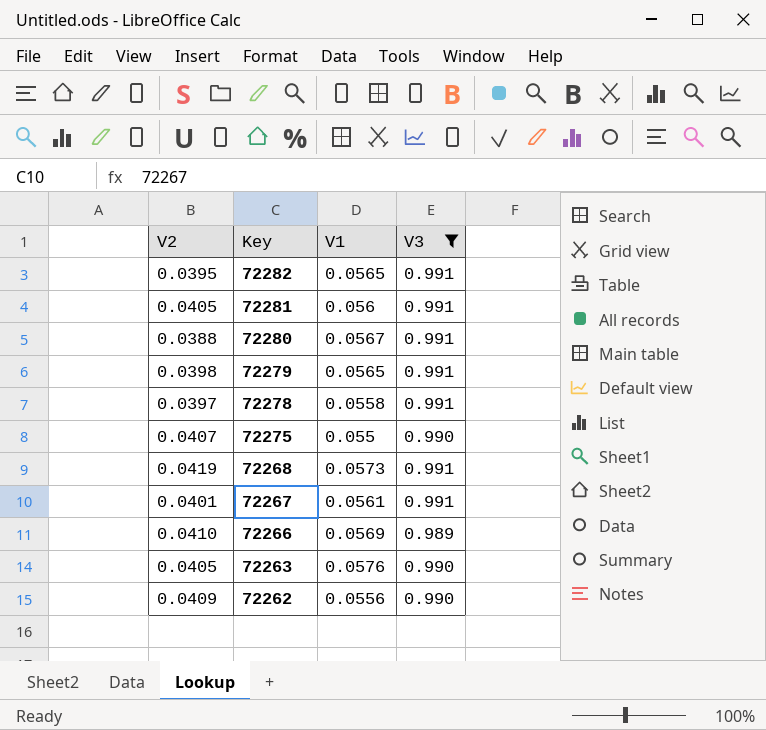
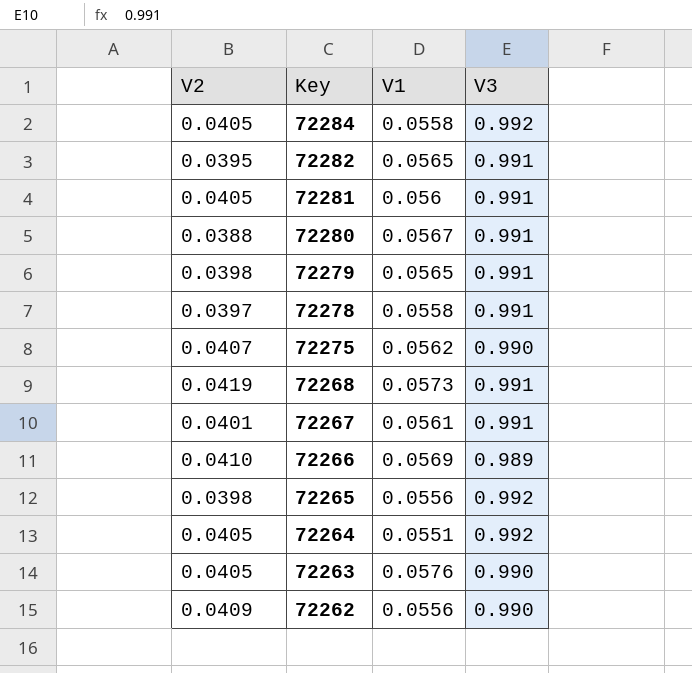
filter: V3 != 0.992 -> none
72275 | V1: 0.055 -> 0.0562

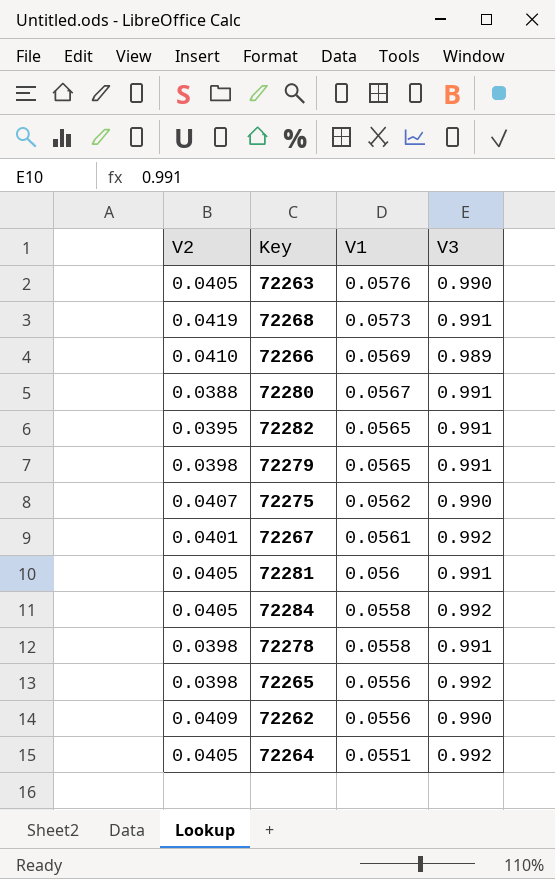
row order: Key descending -> V1 descending
72267 | V3: 0.991 -> 0.992
72278 | V2: 0.0397 -> 0.0398

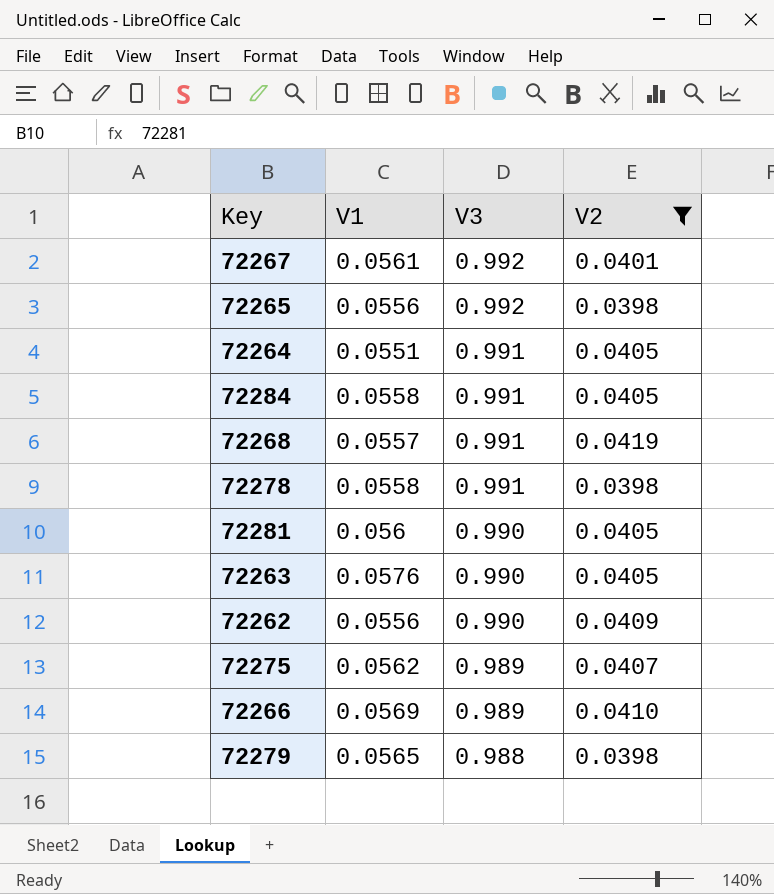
filter: none -> V2 >= 0.0398
row order: V1 descending -> V3 descending
column V2 | position: 1 -> 4
72264 | V3: 0.992 -> 0.991
72284 | V3: 0.992 -> 0.991
72268 | V1: 0.0573 -> 0.0557
72281 | V3: 0.991 -> 0.990
72275 | V3: 0.990 -> 0.989
72279 | V3: 0.991 -> 0.988

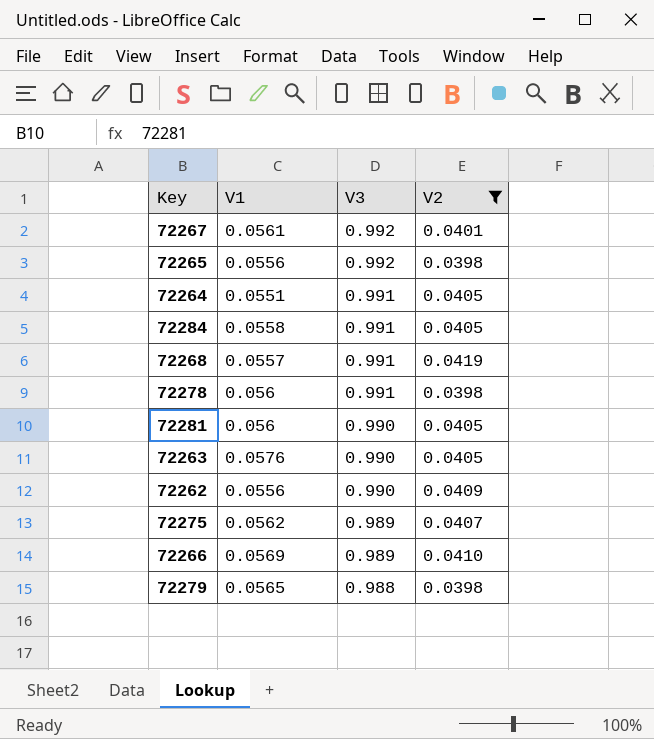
72278 | V1: 0.0558 -> 0.056

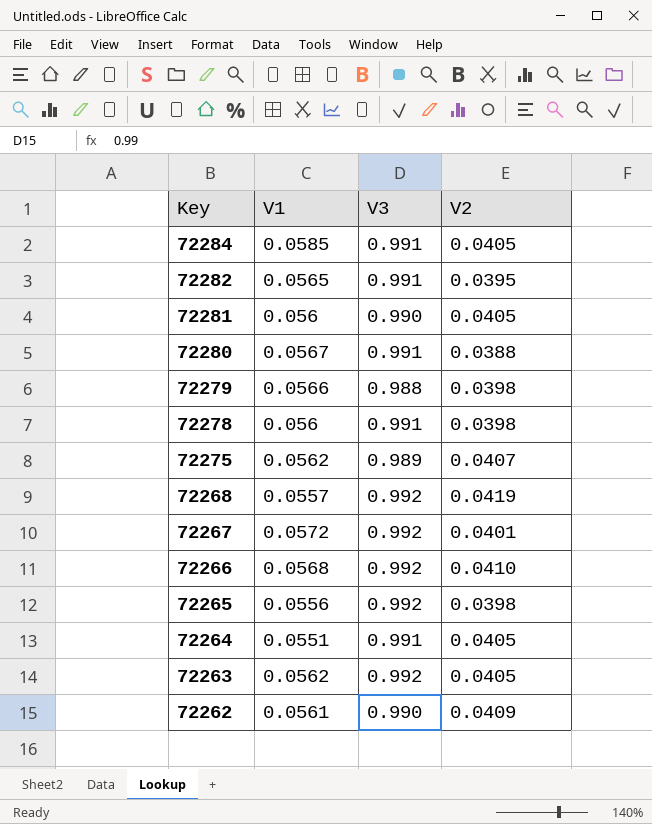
filter: V2 >= 0.0398 -> none
row order: V3 descending -> Key descending
72284 | V1: 0.0558 -> 0.0585
72279 | V1: 0.0565 -> 0.0566
72268 | V3: 0.991 -> 0.992
72267 | V1: 0.0561 -> 0.0572
72266 | V1: 0.0569 -> 0.0568
72266 | V3: 0.989 -> 0.992
72263 | V1: 0.0576 -> 0.0562
72263 | V3: 0.990 -> 0.992
72262 | V1: 0.0556 -> 0.0561

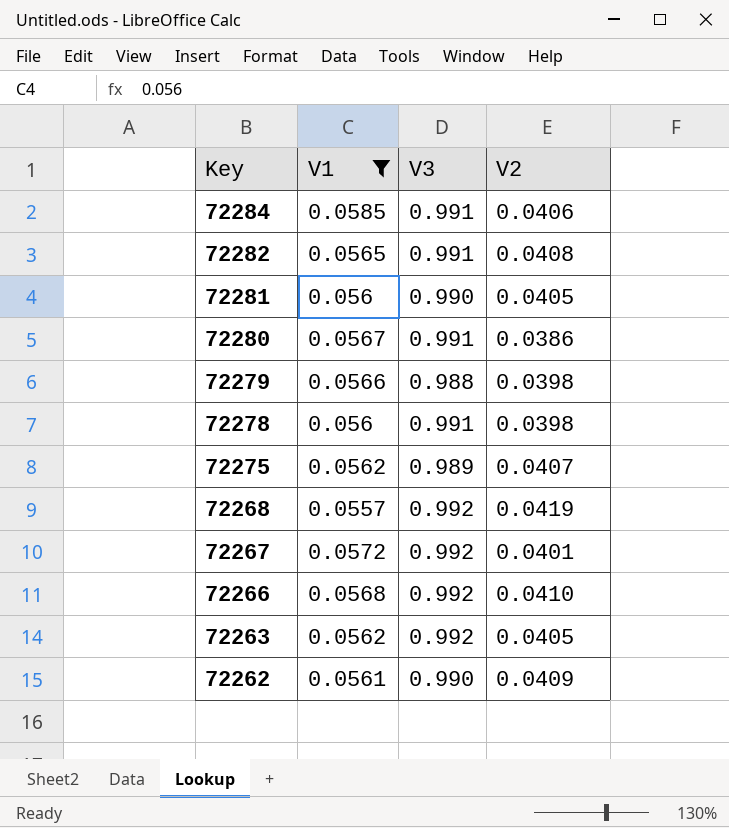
filter: none -> V1 >= 0.0557
72284 | V2: 0.0405 -> 0.0406
72282 | V2: 0.0395 -> 0.0408
72280 | V2: 0.0388 -> 0.0386

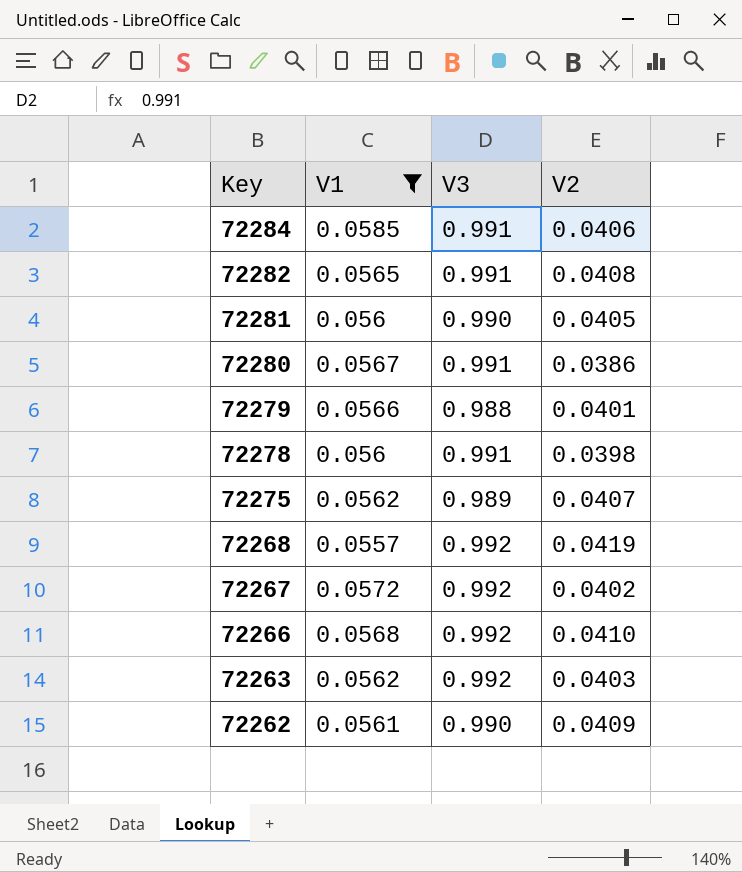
72279 | V2: 0.0398 -> 0.0401
72267 | V2: 0.0401 -> 0.0402
72263 | V2: 0.0405 -> 0.0403

